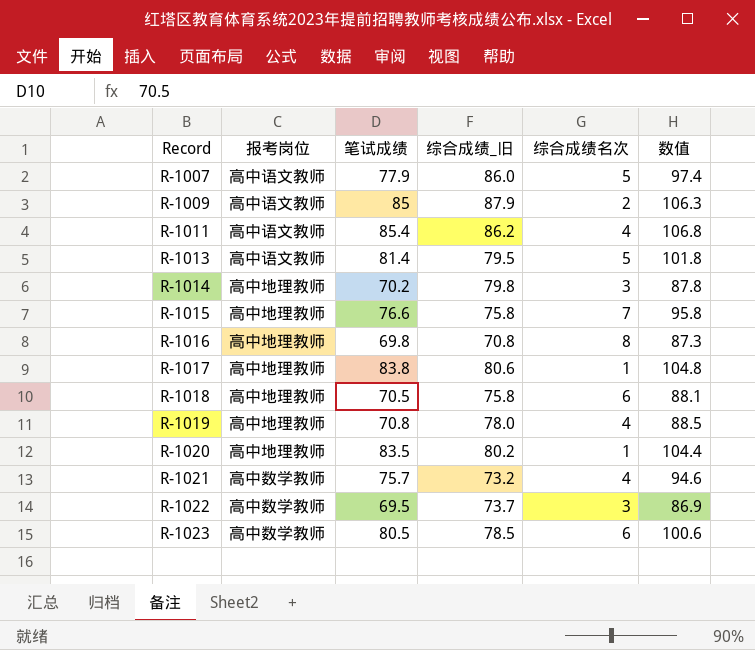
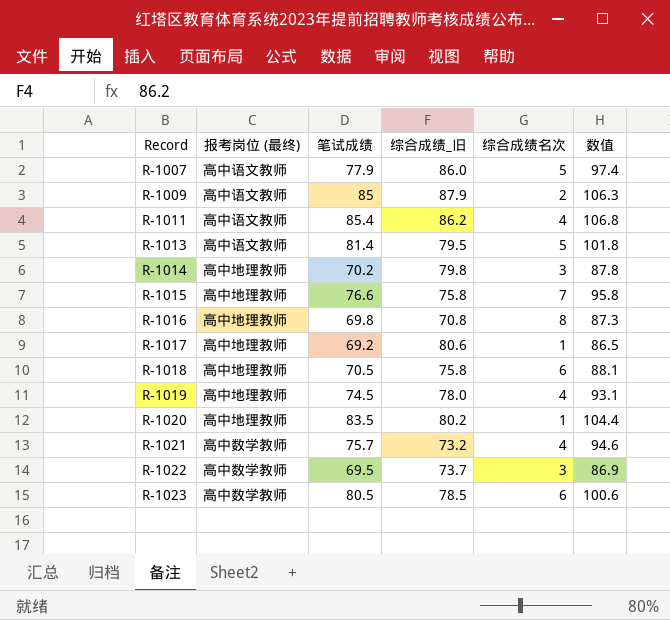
column name: 报考岗位 -> 报考岗位 (最终)
R-1017 | 笔试成绩: 83.8 -> 69.2
R-1017 | 数值: 104.8 -> 86.5
R-1019 | 笔试成绩: 70.8 -> 74.5
R-1019 | 数值: 88.5 -> 93.1

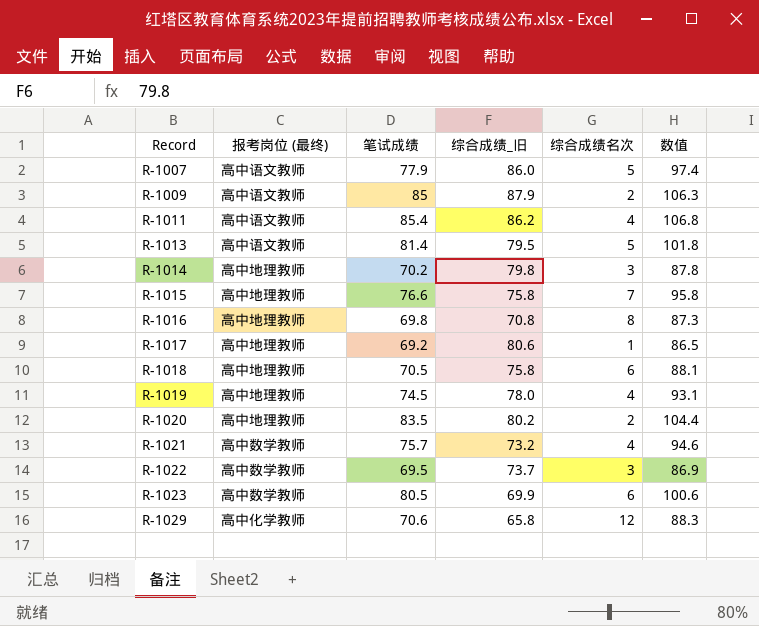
R-1020 | 综合成绩名次: 1 -> 2
R-1023 | 综合成绩_旧: 78.5 -> 69.9
row R-1029: none -> 高中化学教师 | 70.6 | 65.8 | 12 | 88.3

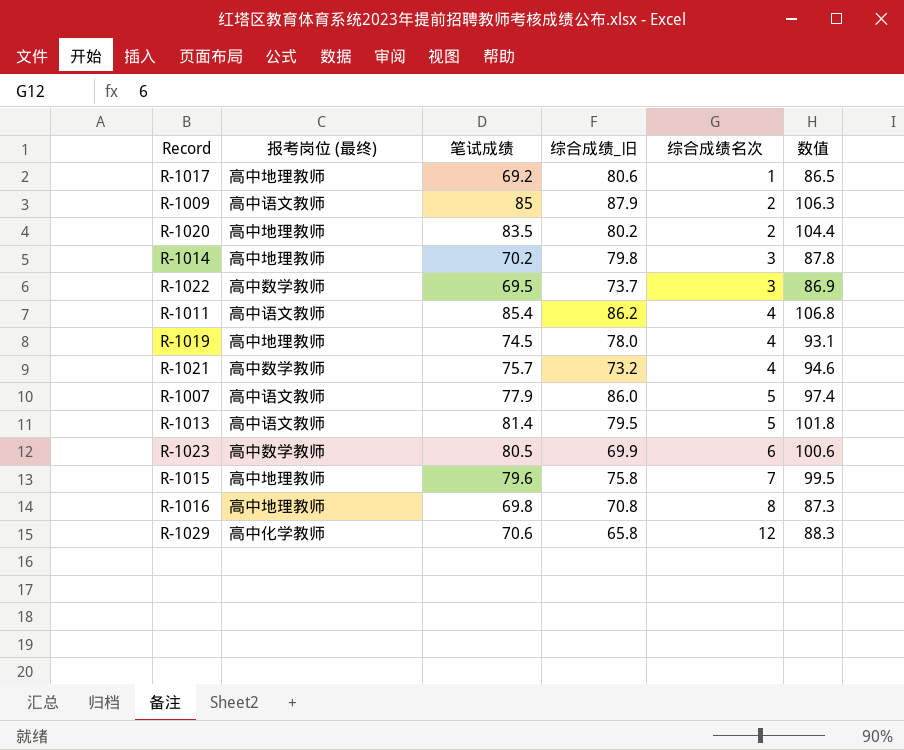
row order: Record ascending -> 综合成绩名次 ascending
row R-1018: 高中地理教师 | 70.5 | 75.8 | 6 | 88.1 -> none
R-1015 | 笔试成绩: 76.6 -> 79.6
R-1015 | 数值: 95.8 -> 99.5

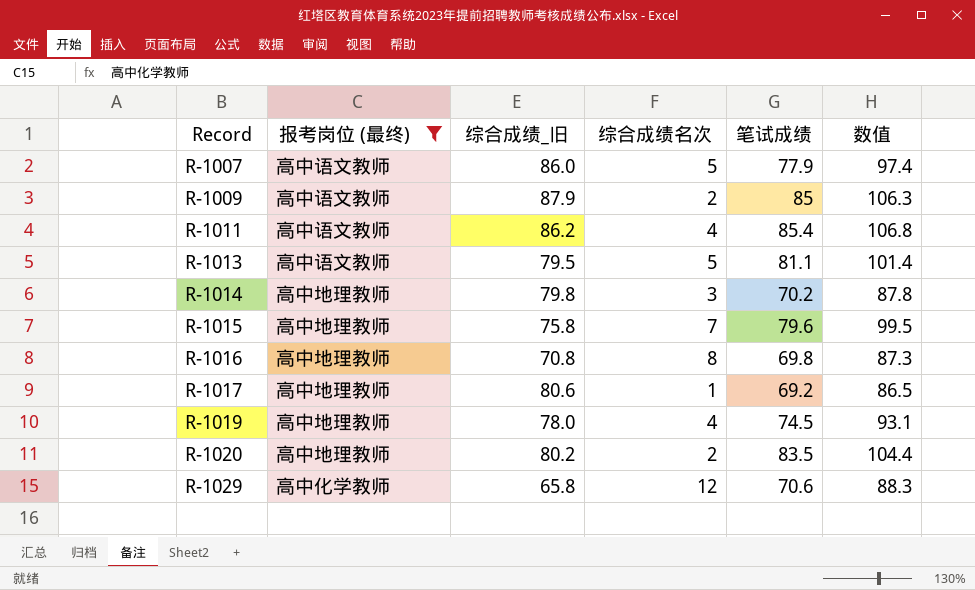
filter: none -> 报考岗位 (最终) != 高中数学教师
row order: 综合成绩名次 ascending -> Record ascending
column 笔试成绩 | position: 3 -> 5
R-1013 | 笔试成绩: 81.4 -> 81.1
R-1013 | 数值: 101.8 -> 101.4

